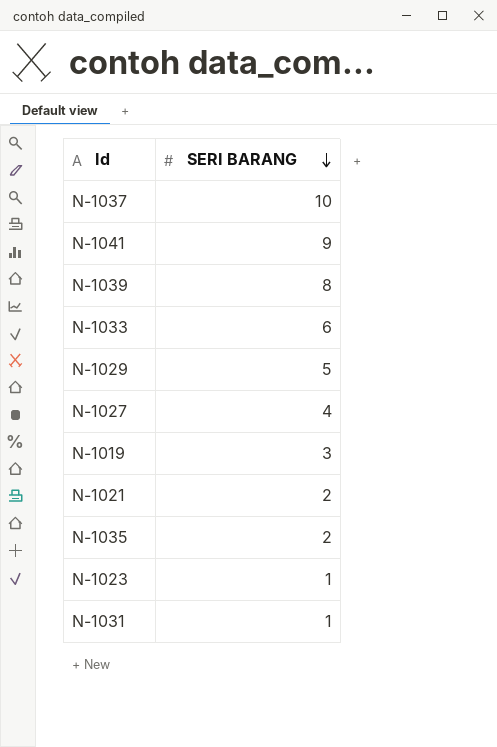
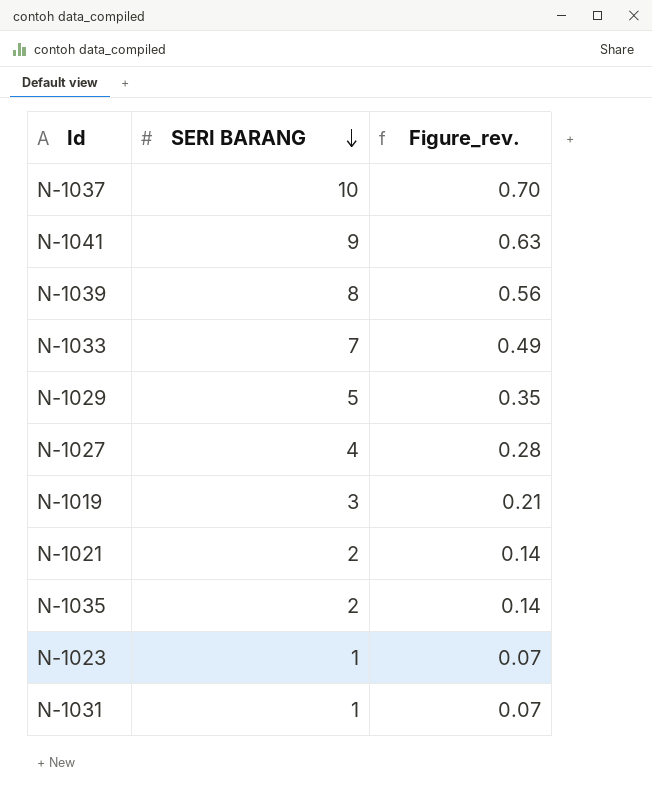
column Figure_rev. | formula: none -> [SERI BARANG] * 0.07
N-1033 | SERI BARANG: 6 -> 7

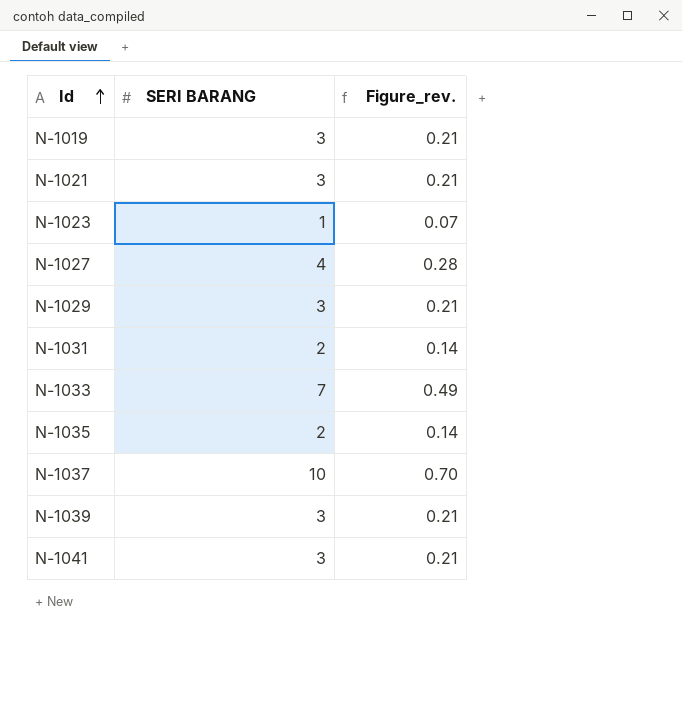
row order: SERI BARANG descending -> Id ascending
N-1021 | SERI BARANG: 2 -> 3
N-1021 | Figure_rev.: 0.14 -> 0.21
N-1029 | SERI BARANG: 5 -> 3
N-1029 | Figure_rev.: 0.35 -> 0.21
N-1031 | SERI BARANG: 1 -> 2
N-1031 | Figure_rev.: 0.07 -> 0.14
N-1039 | SERI BARANG: 8 -> 3
N-1039 | Figure_rev.: 0.56 -> 0.21
N-1041 | SERI BARANG: 9 -> 3
N-1041 | Figure_rev.: 0.63 -> 0.21

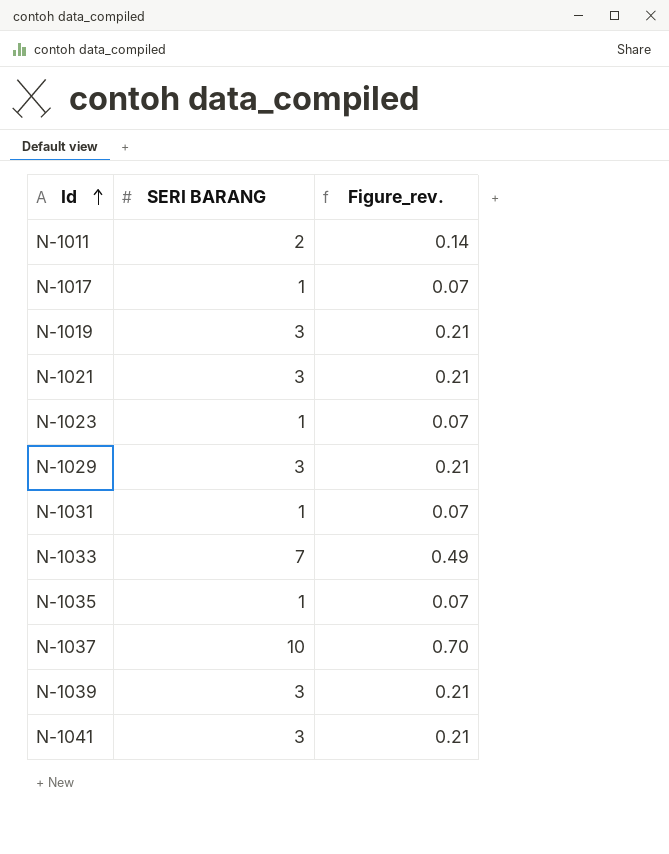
row N-1027: 4 | 0.28 -> none
row N-1011: none -> 2 | 0.14
row N-1017: none -> 1 | 0.07
N-1031 | SERI BARANG: 2 -> 1
N-1031 | Figure_rev.: 0.14 -> 0.07
N-1035 | SERI BARANG: 2 -> 1
N-1035 | Figure_rev.: 0.14 -> 0.07

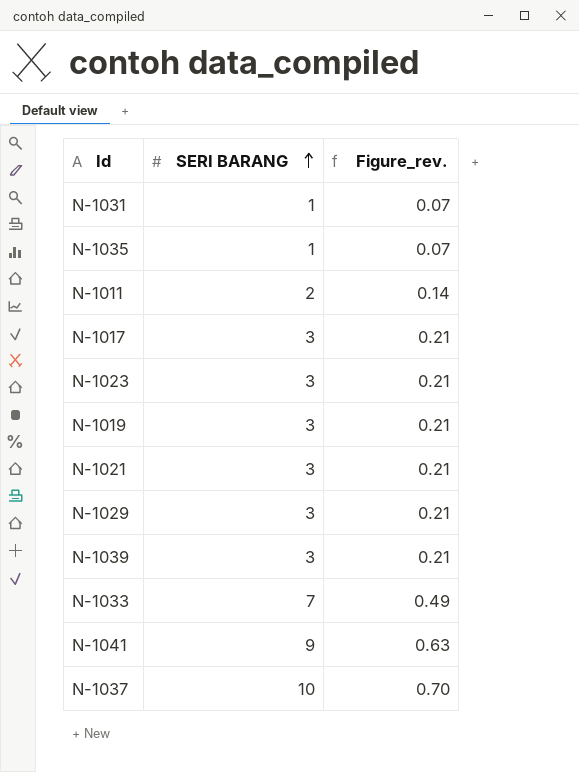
row order: Id ascending -> SERI BARANG ascending
N-1017 | SERI BARANG: 1 -> 3
N-1017 | Figure_rev.: 0.07 -> 0.21
N-1023 | SERI BARANG: 1 -> 3
N-1023 | Figure_rev.: 0.07 -> 0.21
N-1041 | SERI BARANG: 3 -> 9
N-1041 | Figure_rev.: 0.21 -> 0.63

